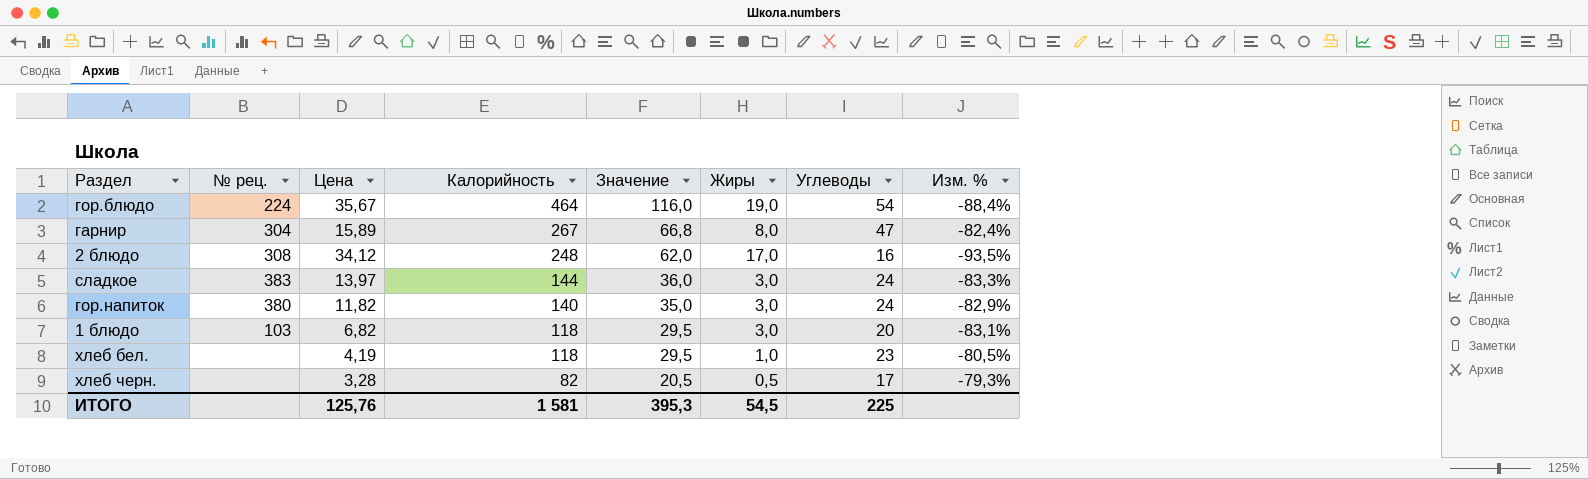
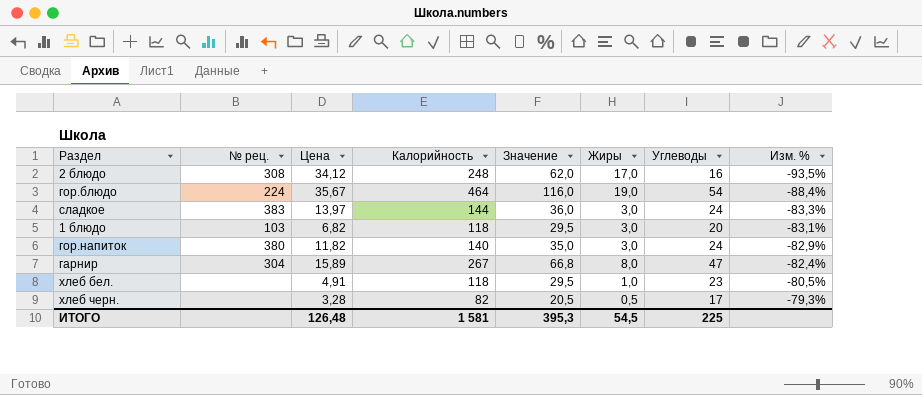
row order: Калорийность descending -> Изм. % ascending
хлеб бел. | Цена: 4,19 -> 4,91
ИТОГО | Цена: 125,76 -> 126,48

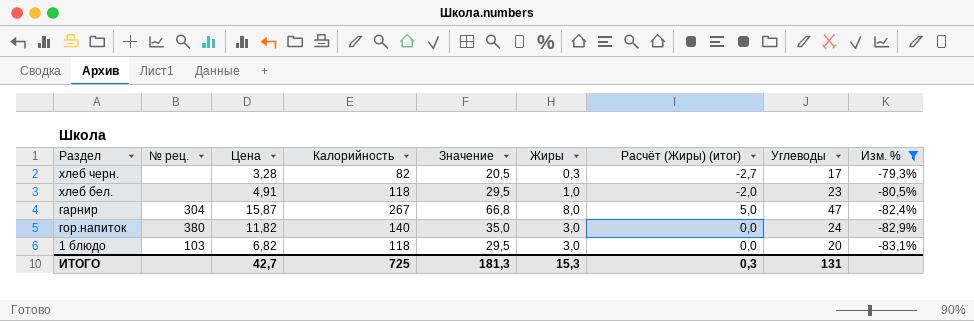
filter: none -> Изм. % >= -83,1%
row order: Изм. % ascending -> Изм. % descending
column Расчёт (Жиры) (итог) | formula: none -> [Жиры] - 3
хлеб черн. | Жиры: 0,5 -> 0,3
гарнир | Цена: 15,89 -> 15,87
ИТОГО | Цена: 126,48 -> 42,7
ИТОГО | Калорийность: 1 581 -> 725
ИТОГО | Значение: 395,3 -> 181,3
ИТОГО | Жиры: 54,5 -> 15,3
ИТОГО | Углеводы: 225 -> 131

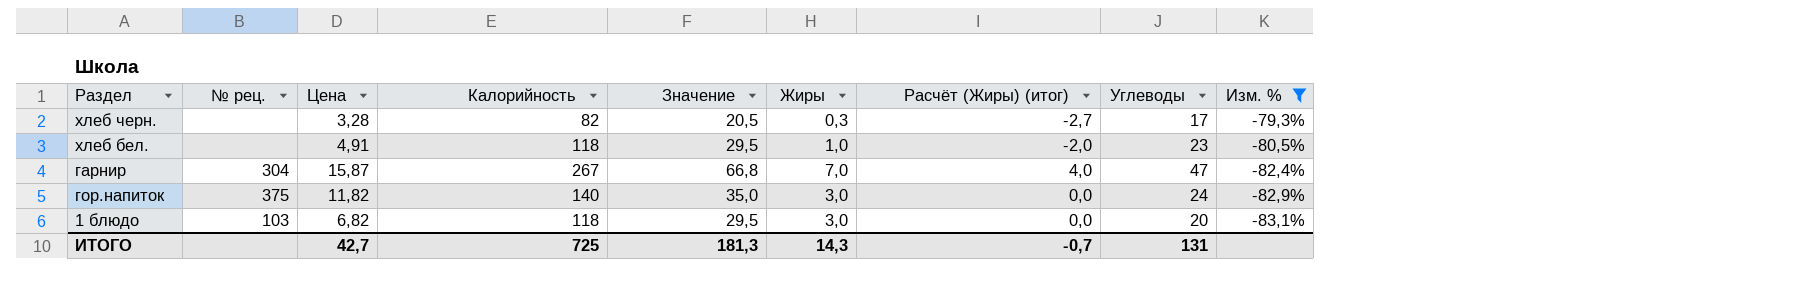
гарнир | Жиры: 8,0 -> 7,0
гарнир | Расчёт (Жиры) (итог): 5,0 -> 4,0
гор.напиток | № рец.: 380 -> 375
ИТОГО | Жиры: 15,3 -> 14,3
ИТОГО | Расчёт (Жиры) (итог): 0,3 -> -0,7

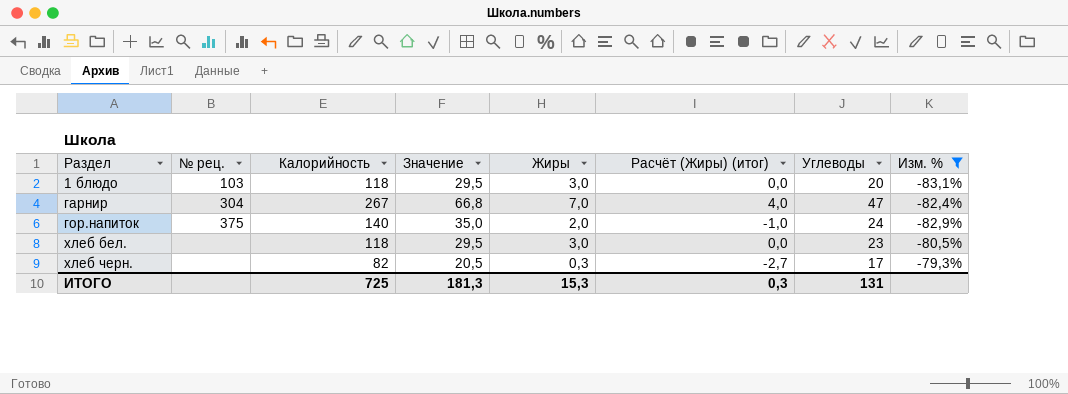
row order: Изм. % descending -> Раздел ascending
column Цена | position: 3 -> none
гор.напиток | Жиры: 3,0 -> 2,0
гор.напиток | Расчёт (Жиры) (итог): 0,0 -> -1,0
хлеб бел. | Жиры: 1,0 -> 3,0
хлеб бел. | Расчёт (Жиры) (итог): -2,0 -> 0,0
ИТОГО | Жиры: 14,3 -> 15,3
ИТОГО | Расчёт (Жиры) (итог): -0,7 -> 0,3

